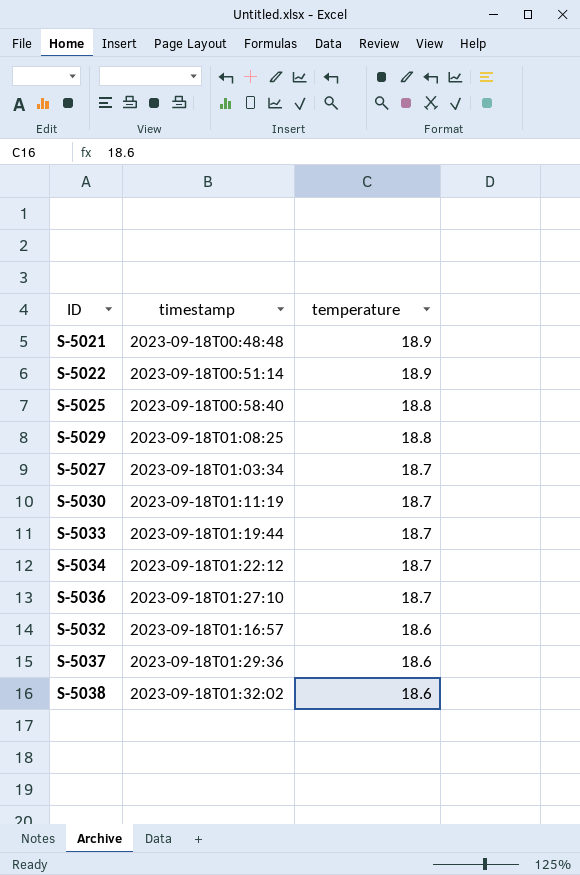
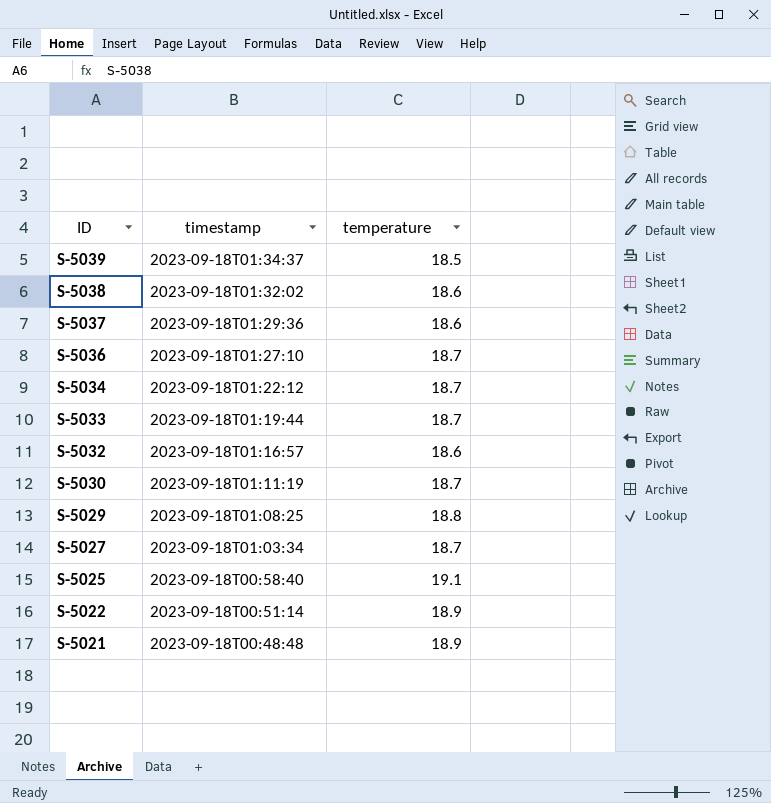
row order: temperature descending -> ID descending
row S-5039: none -> 2023-09-18T01:34:37 | 18.5
S-5025 | temperature: 18.8 -> 19.1

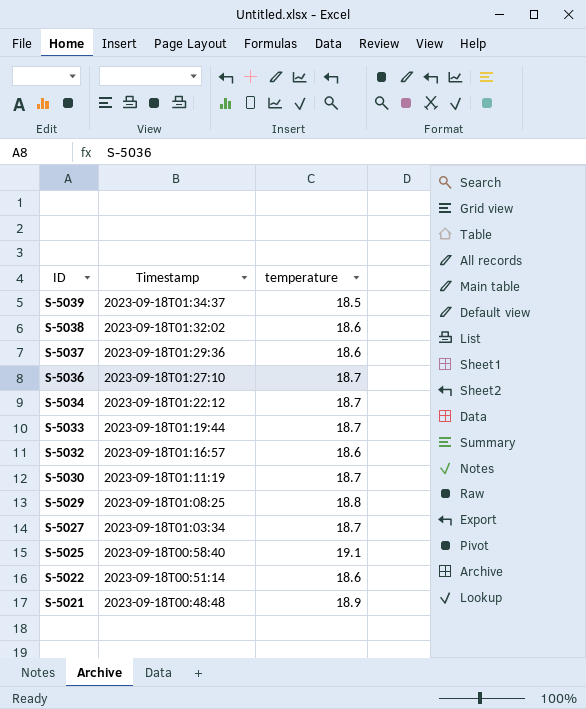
column name: timestamp -> Timestamp
S-5022 | temperature: 18.9 -> 18.6

